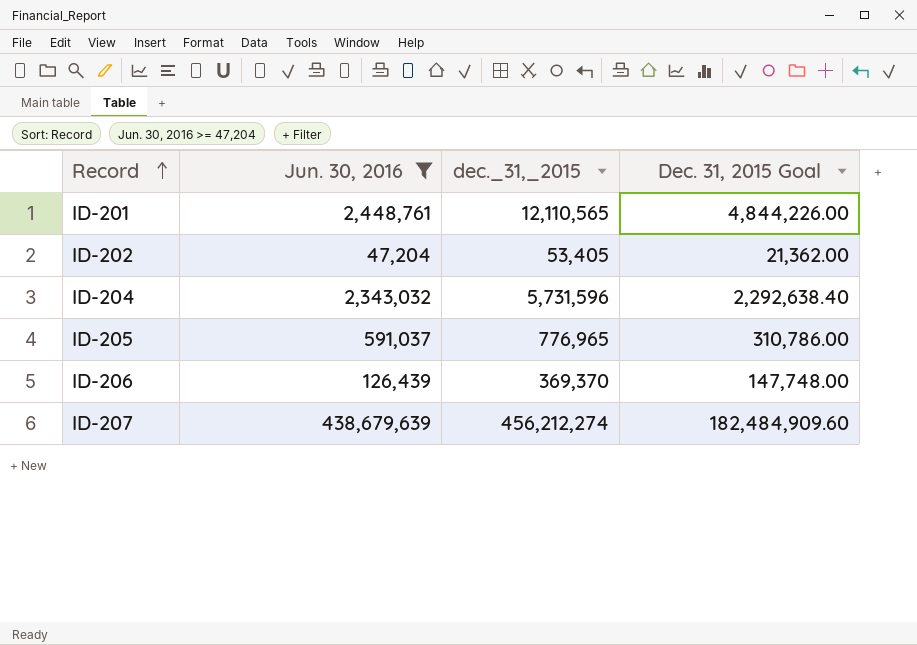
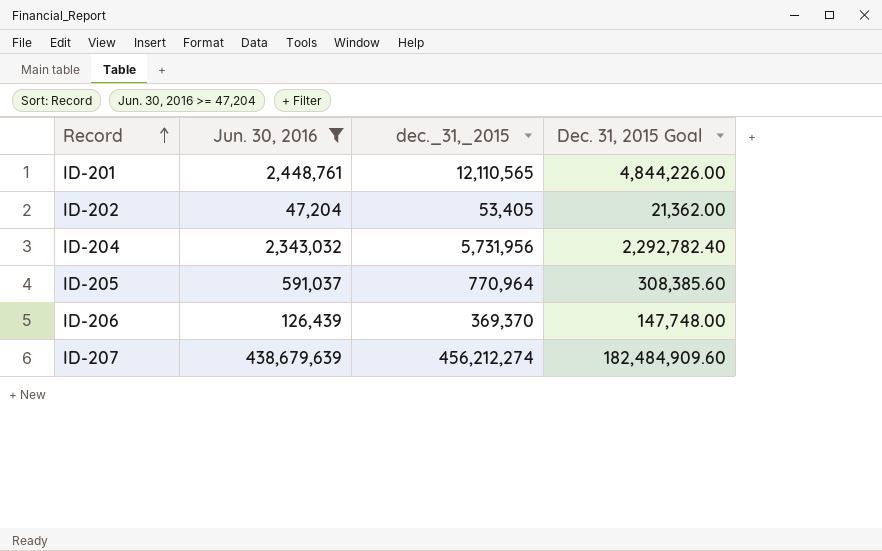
ID-204 | dec._31,_2015: 5,731,596 -> 5,731,956
ID-204 | Dec. 31, 2015 Goal: 2,292,638.40 -> 2,292,782.40
ID-205 | dec._31,_2015: 776,965 -> 770,964
ID-205 | Dec. 31, 2015 Goal: 310,786.00 -> 308,385.60

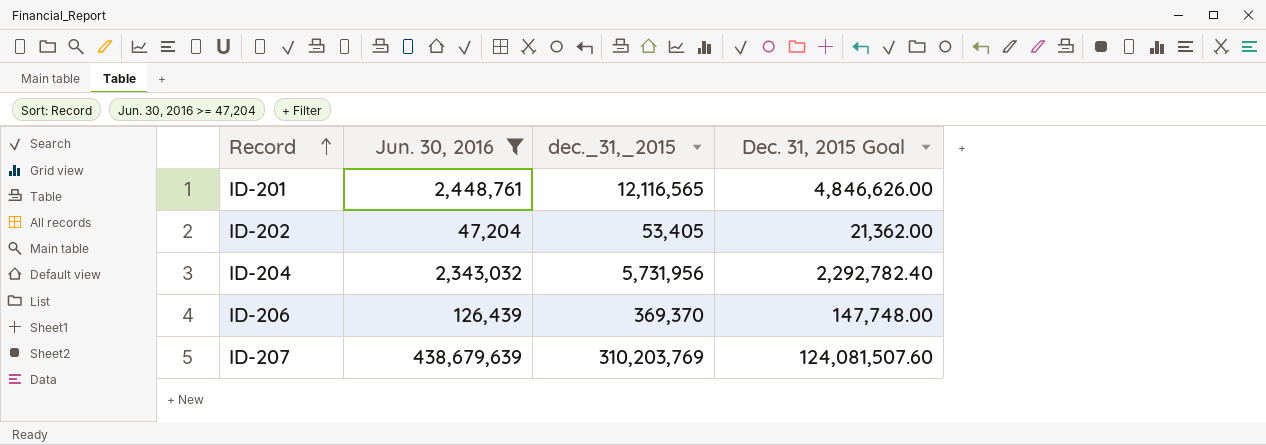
row ID-205: 591,037 | 770,964 | 308,385.60 -> none
ID-201 | dec._31,_2015: 12,110,565 -> 12,116,565
ID-201 | Dec. 31, 2015 Goal: 4,844,226.00 -> 4,846,626.00
ID-207 | dec._31,_2015: 456,212,274 -> 310,203,769
ID-207 | Dec. 31, 2015 Goal: 182,484,909.60 -> 124,081,507.60

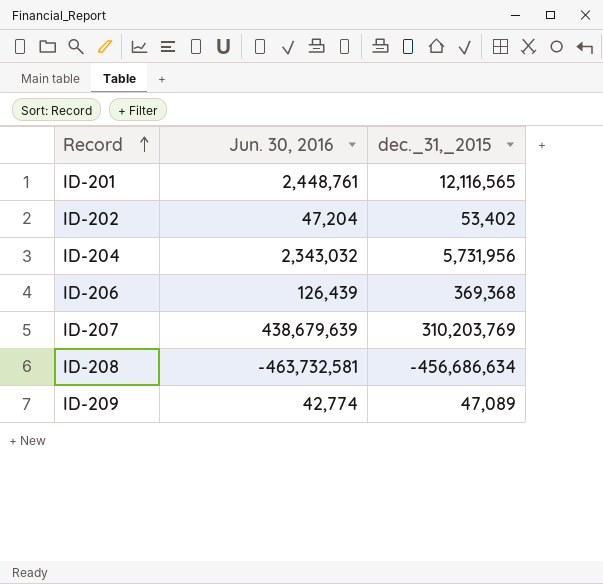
filter: Jun. 30, 2016 >= 47,204 -> none
column Dec. 31, 2015 Goal | formula: [dec._31,_2015] * 0.4 -> none
ID-202 | dec._31,_2015: 53,405 -> 53,402
ID-206 | dec._31,_2015: 369,370 -> 369,368

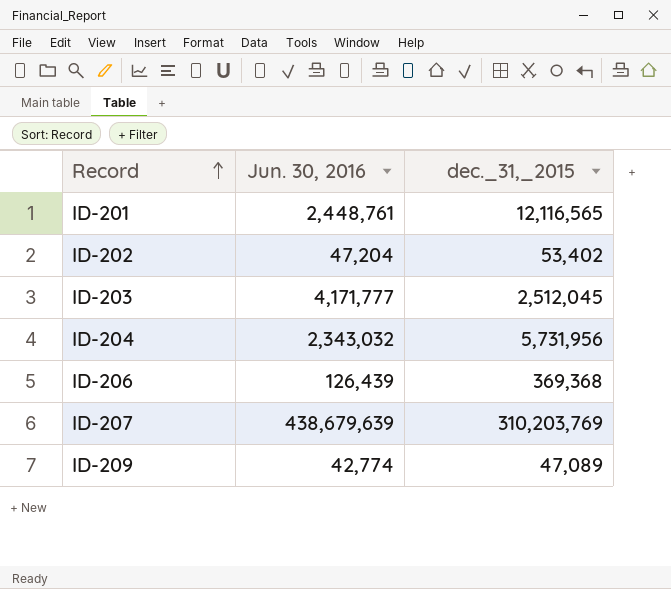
row ID-208: -463,732,581 | -456,686,634 -> none
row ID-203: none -> 4,171,777 | 2,512,045

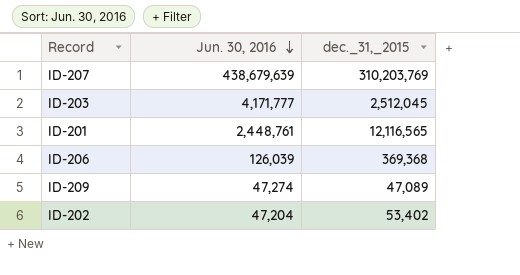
row order: Record ascending -> Jun. 30, 2016 descending
row ID-204: 2,343,032 | 5,731,956 -> none
ID-206 | Jun. 30, 2016: 126,439 -> 126,039
ID-209 | Jun. 30, 2016: 42,774 -> 47,274

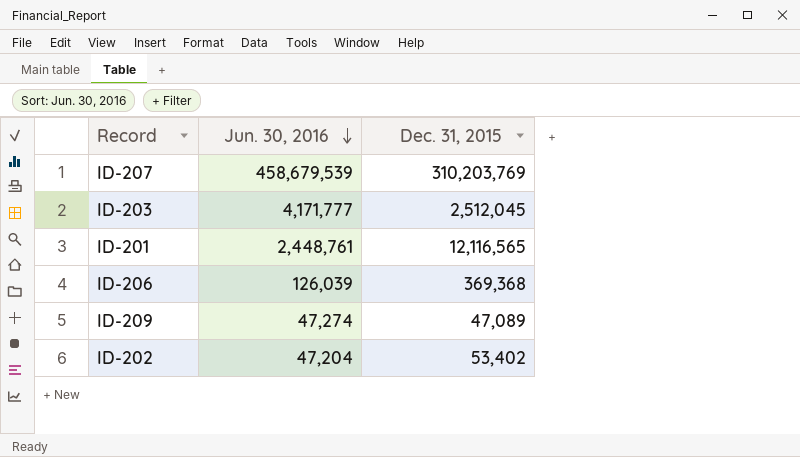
column name: dec._31,_2015 -> Dec. 31, 2015
ID-207 | Jun. 30, 2016: 438,679,639 -> 458,679,539

